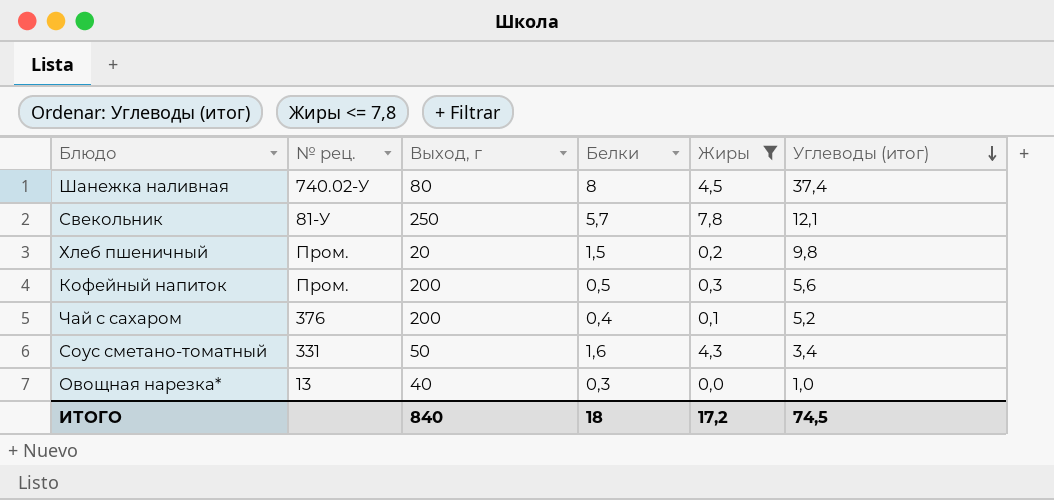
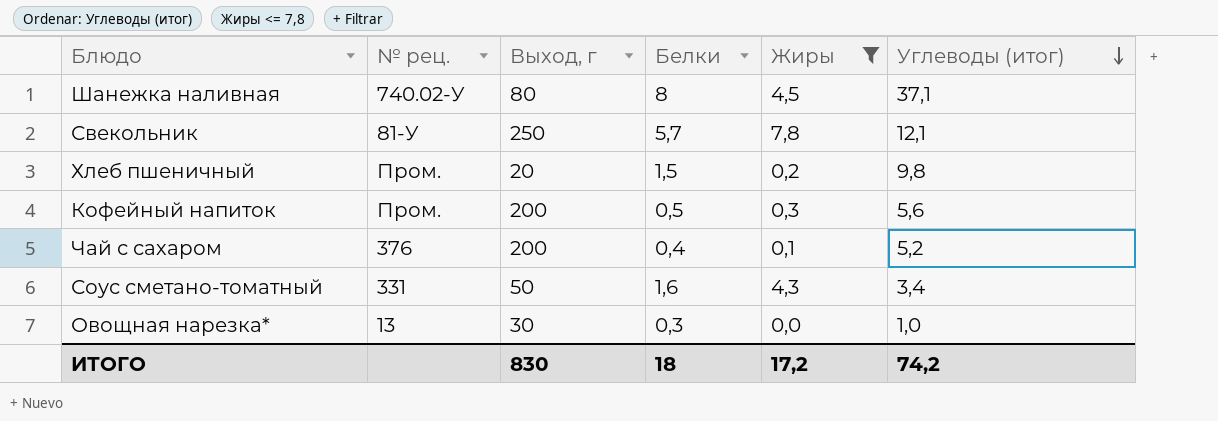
Шанежка наливная | Углеводы (итог): 37,4 -> 37,1
Овощная нарезка* | Выход, г: 40 -> 30
ИТОГО | Выход, г: 840 -> 830
ИТОГО | Углеводы (итог): 74,5 -> 74,2

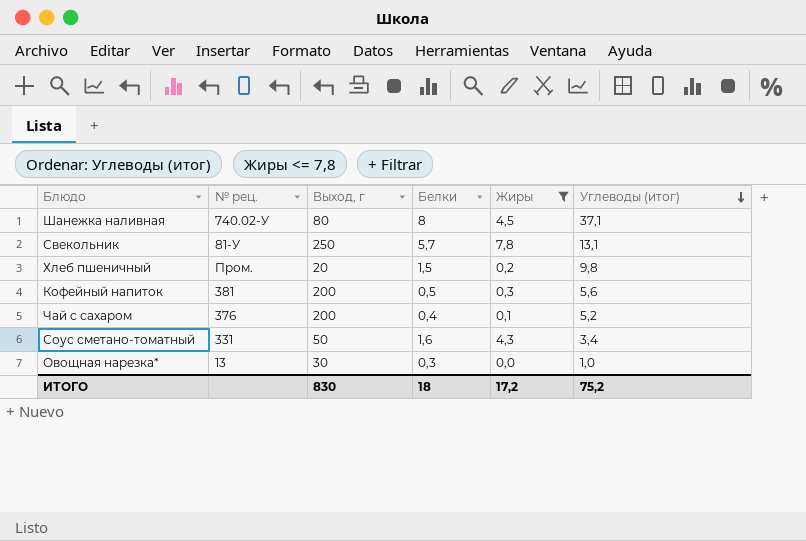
Свекольник | Углеводы (итог): 12,1 -> 13,1
Кофейный напиток | № рец.: Пром. -> 381
ИТОГО | Углеводы (итог): 74,2 -> 75,2

